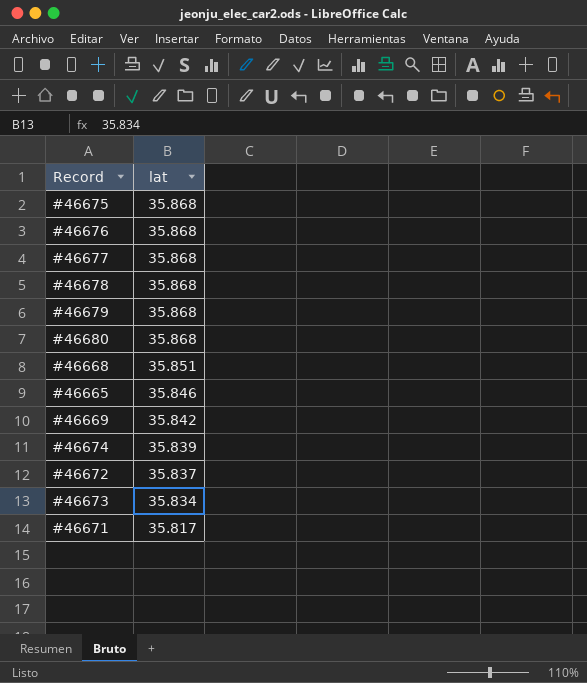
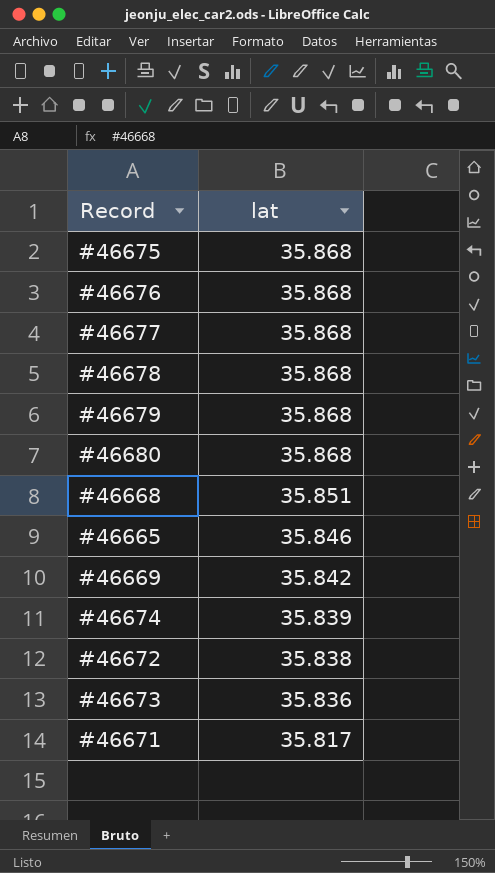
#46672 | lat: 35.837 -> 35.838
#46673 | lat: 35.834 -> 35.836

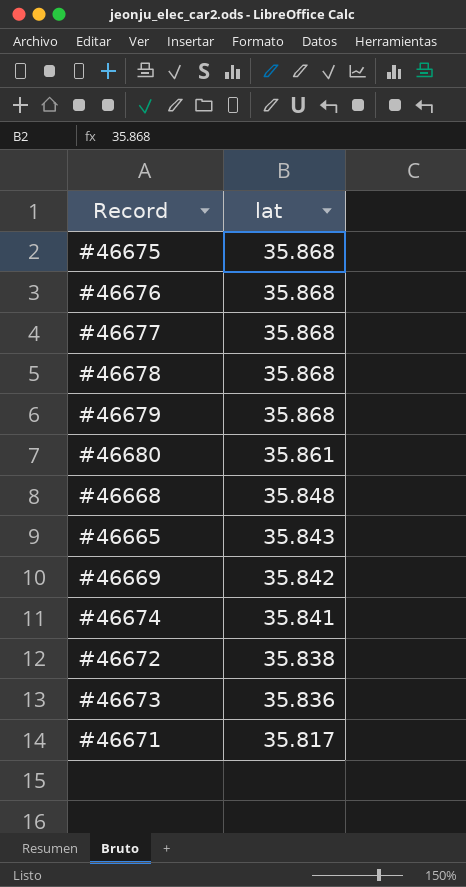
#46680 | lat: 35.868 -> 35.861
#46668 | lat: 35.851 -> 35.848
#46665 | lat: 35.846 -> 35.843
#46674 | lat: 35.839 -> 35.841

